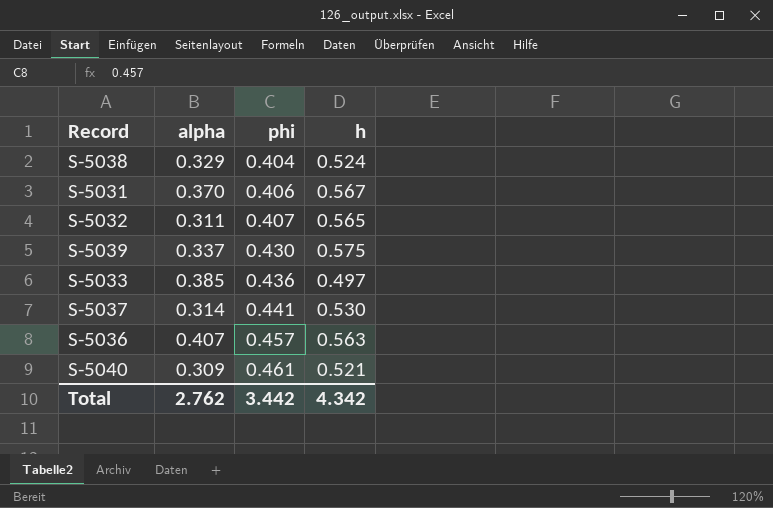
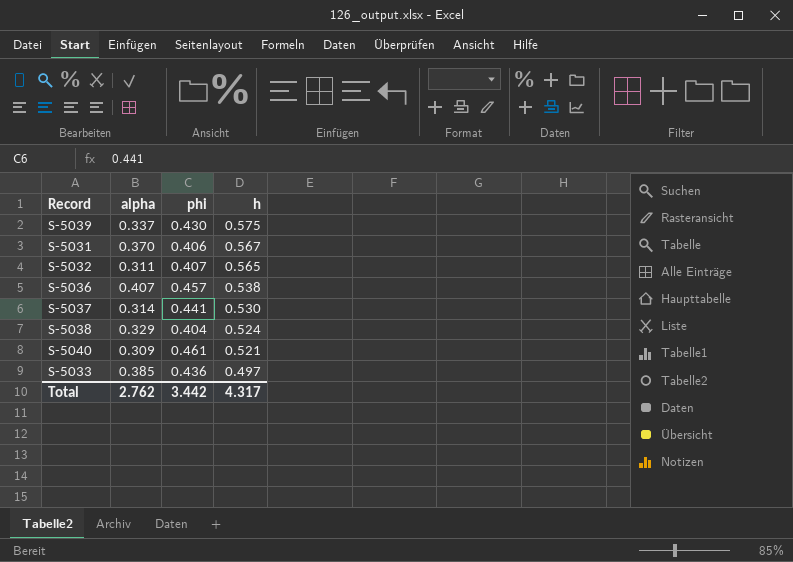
row order: phi ascending -> h descending
S-5036 | h: 0.563 -> 0.538
Total | h: 4.342 -> 4.317

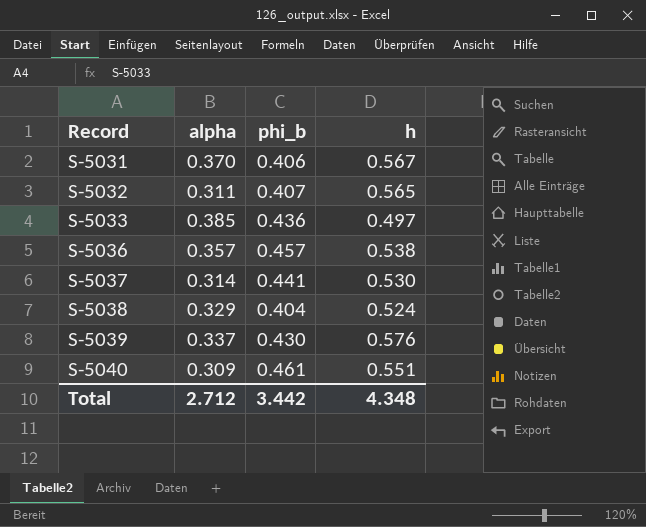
row order: h descending -> Record ascending
column name: phi -> phi_b
S-5036 | alpha: 0.407 -> 0.357
S-5039 | h: 0.575 -> 0.576
S-5040 | h: 0.521 -> 0.551
Total | alpha: 2.762 -> 2.712
Total | h: 4.317 -> 4.348

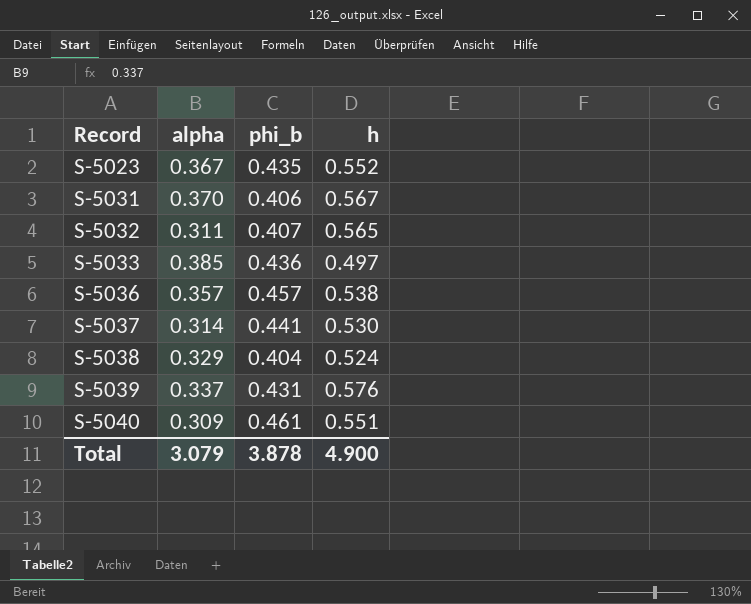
row S-5023: none -> 0.367 | 0.435 | 0.552
S-5039 | phi_b: 0.430 -> 0.431
Total | alpha: 2.712 -> 3.079
Total | phi_b: 3.442 -> 3.878
Total | h: 4.348 -> 4.900

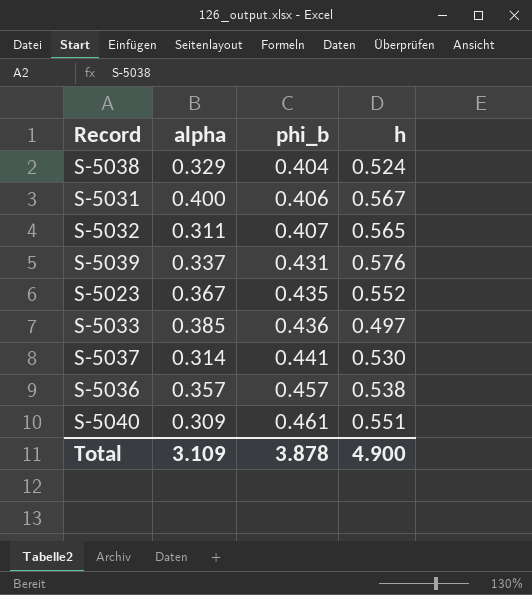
row order: Record ascending -> phi_b ascending
S-5031 | alpha: 0.370 -> 0.400
Total | alpha: 3.079 -> 3.109

